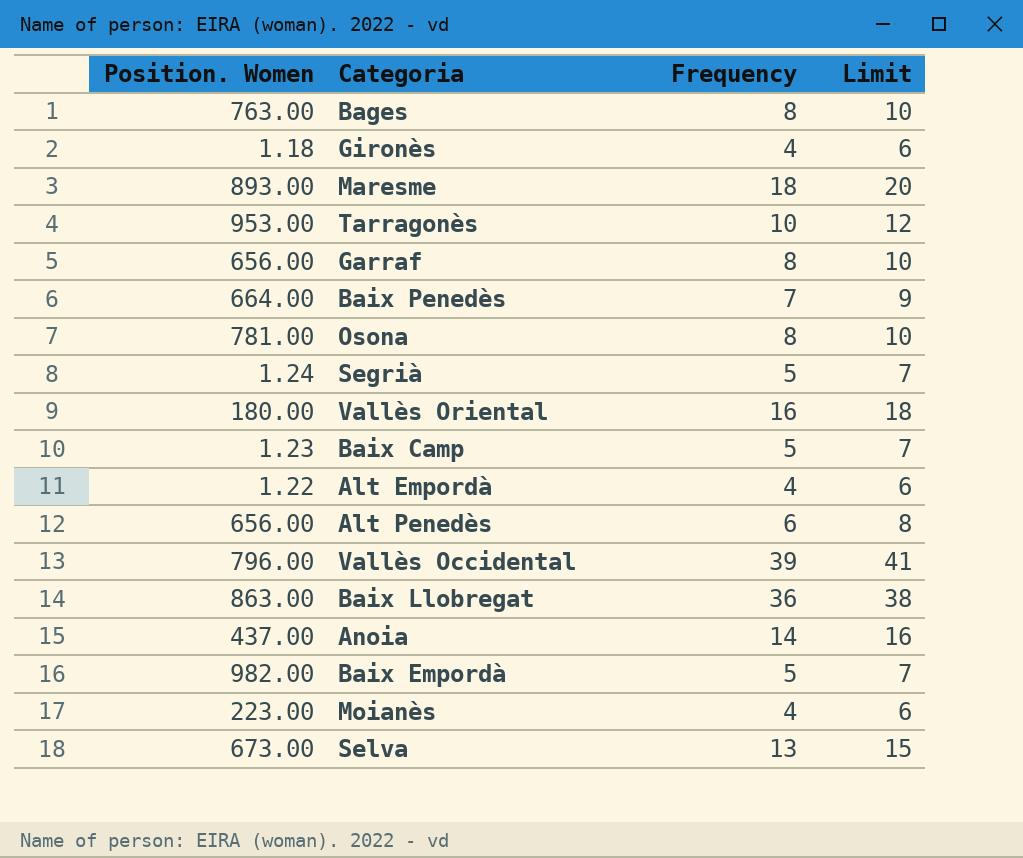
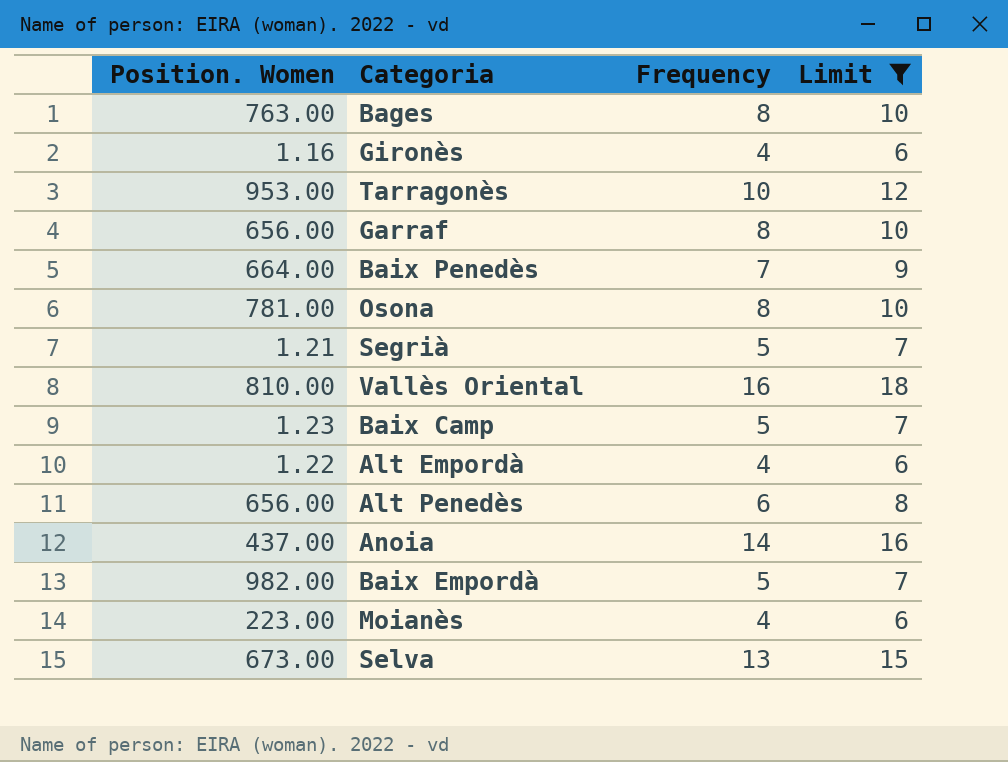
filter: none -> Limit <= 18
Gironès | Position. Women: 1.18 -> 1.16
Segrià | Position. Women: 1.24 -> 1.21
Vallès Oriental | Position. Women: 180.00 -> 810.00

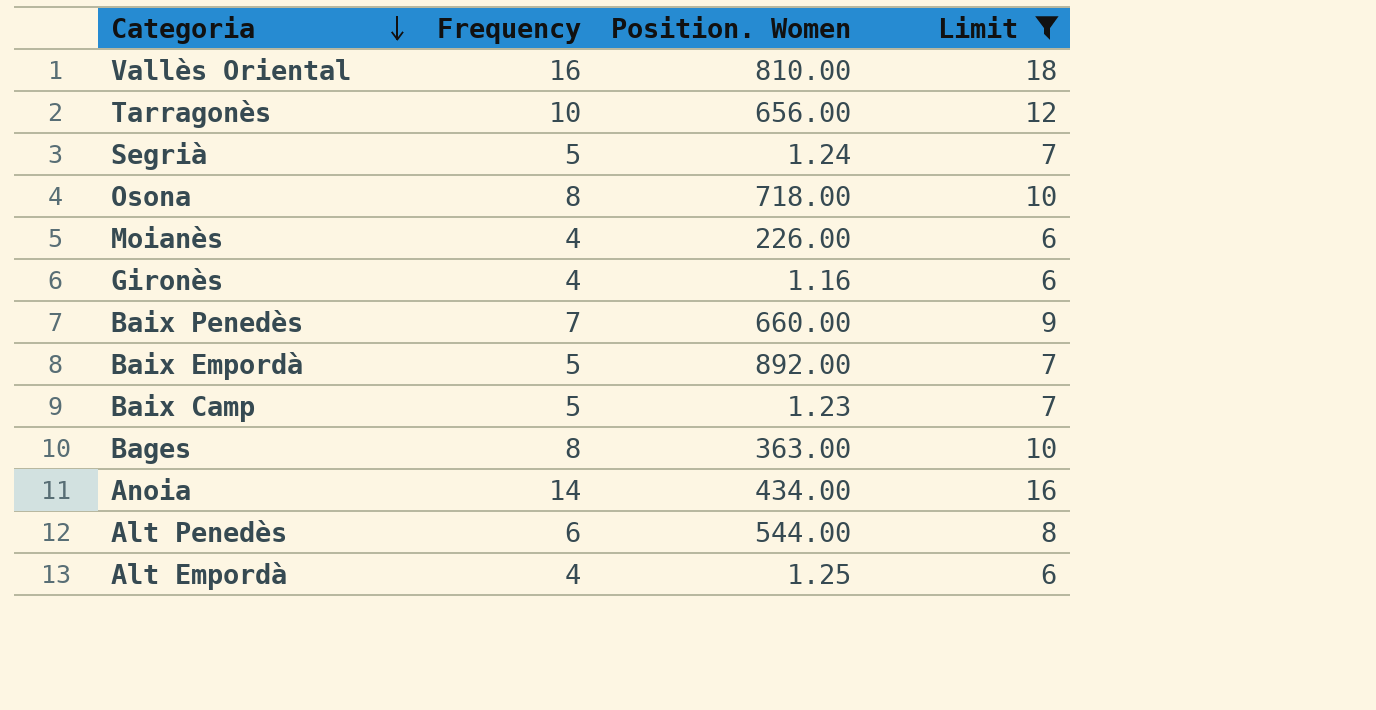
row order: none -> Categoria descending
column Position. Women | position: 1 -> 3
row Garraf: 656.00 | 8 | 10 -> none
row Selva: 673.00 | 13 | 15 -> none
Tarragonès | Position. Women: 953.00 -> 656.00
Segrià | Position. Women: 1.21 -> 1.24
Osona | Position. Women: 781.00 -> 718.00
Moianès | Position. Women: 223.00 -> 226.00
Baix Penedès | Position. Women: 664.00 -> 660.00
Baix Empordà | Position. Women: 982.00 -> 892.00
Bages | Position. Women: 763.00 -> 363.00
Anoia | Position. Women: 437.00 -> 434.00
Alt Penedès | Position. Women: 656.00 -> 544.00
Alt Empordà | Position. Women: 1.22 -> 1.25

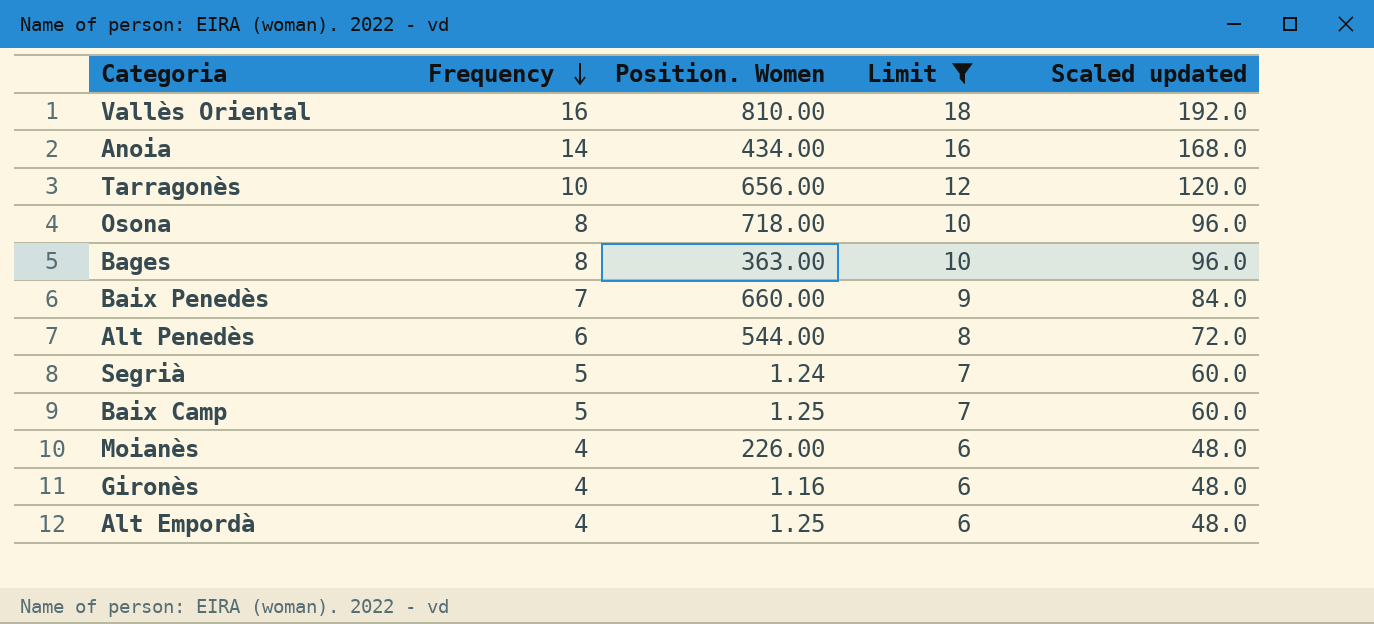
row order: Categoria descending -> Frequency descending
column Scaled updated | formula: none -> [Frequency] * 12
row Baix Empordà: 5 | 892.00 | 7 -> none
Baix Camp | Position. Women: 1.23 -> 1.25

